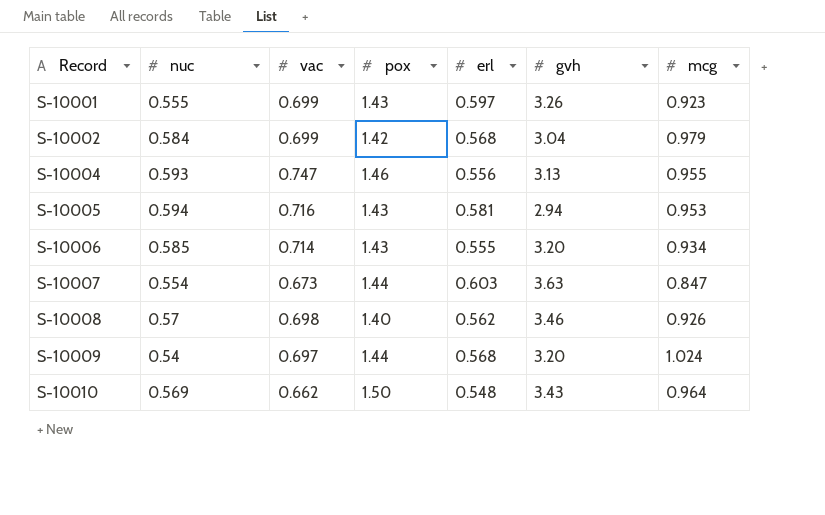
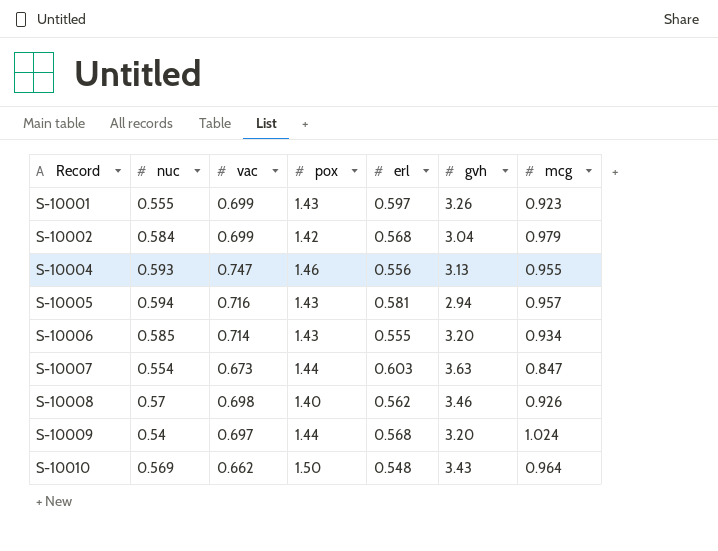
S-10005 | mcg: 0.953 -> 0.957

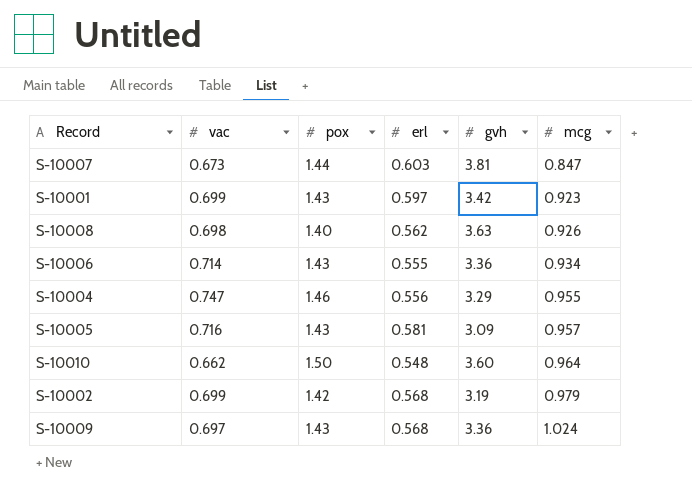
row order: Record ascending -> mcg ascending
column nuc | position: 2 -> none
S-10007 | gvh: 3.63 -> 3.81
S-10001 | gvh: 3.26 -> 3.42
S-10008 | gvh: 3.46 -> 3.63
S-10006 | gvh: 3.20 -> 3.36
S-10004 | gvh: 3.13 -> 3.29
S-10005 | gvh: 2.94 -> 3.09
S-10010 | gvh: 3.43 -> 3.60
S-10002 | gvh: 3.04 -> 3.19
S-10009 | pox: 1.44 -> 1.43
S-10009 | gvh: 3.20 -> 3.36

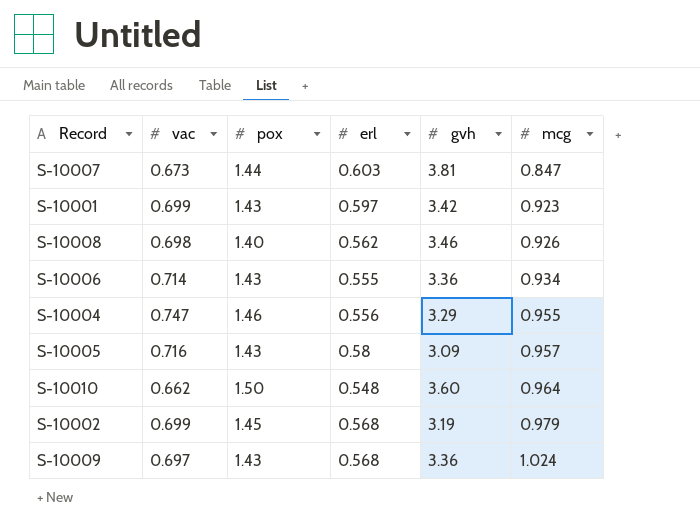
S-10008 | gvh: 3.63 -> 3.46
S-10005 | erl: 0.581 -> 0.58
S-10002 | pox: 1.42 -> 1.45

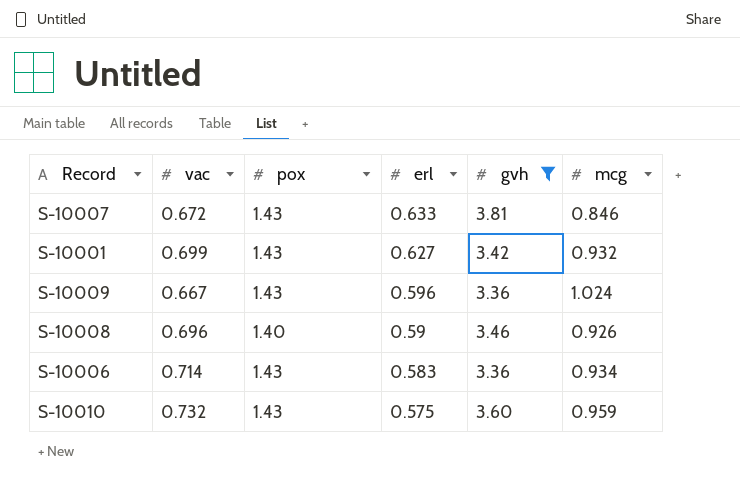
filter: none -> gvh >= 3.36
row order: mcg ascending -> erl descending
S-10007 | vac: 0.673 -> 0.672
S-10007 | pox: 1.44 -> 1.43
S-10007 | erl: 0.603 -> 0.633
S-10007 | mcg: 0.847 -> 0.846
S-10001 | erl: 0.597 -> 0.627
S-10001 | mcg: 0.923 -> 0.932
S-10009 | vac: 0.697 -> 0.667
S-10009 | erl: 0.568 -> 0.596
S-10008 | vac: 0.698 -> 0.696
S-10008 | erl: 0.562 -> 0.59
S-10006 | erl: 0.555 -> 0.583
S-10010 | vac: 0.662 -> 0.732
S-10010 | pox: 1.50 -> 1.43
S-10010 | erl: 0.548 -> 0.575
S-10010 | mcg: 0.964 -> 0.959

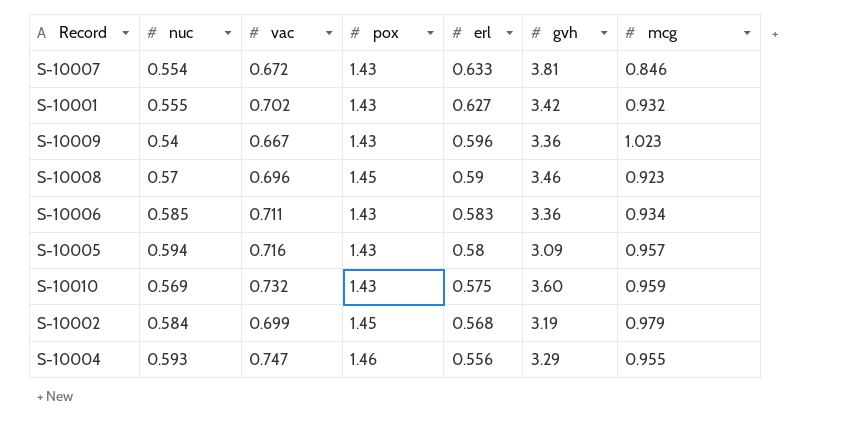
filter: gvh >= 3.36 -> none
column nuc | position: none -> 2
S-10001 | vac: 0.699 -> 0.702
S-10009 | mcg: 1.024 -> 1.023
S-10008 | pox: 1.40 -> 1.45
S-10008 | mcg: 0.926 -> 0.923
S-10006 | vac: 0.714 -> 0.711

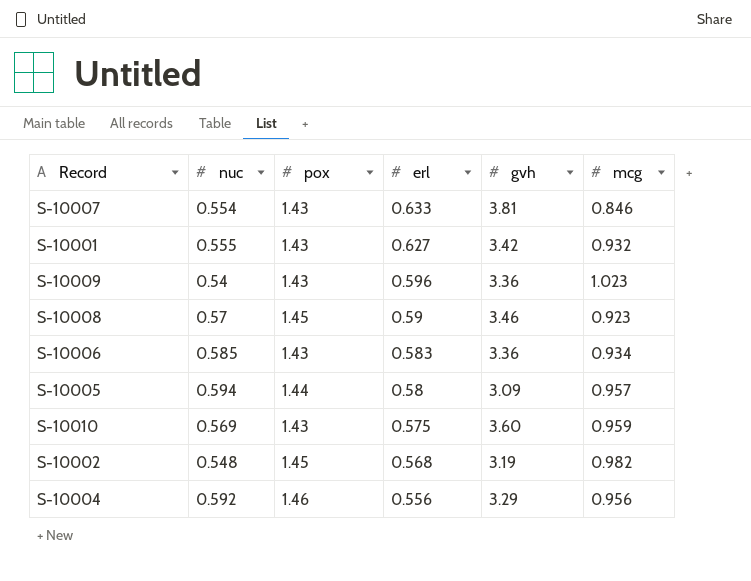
column vac | position: 3 -> none
S-10005 | pox: 1.43 -> 1.44
S-10002 | nuc: 0.584 -> 0.548
S-10002 | mcg: 0.979 -> 0.982
S-10004 | nuc: 0.593 -> 0.592
S-10004 | mcg: 0.955 -> 0.956

